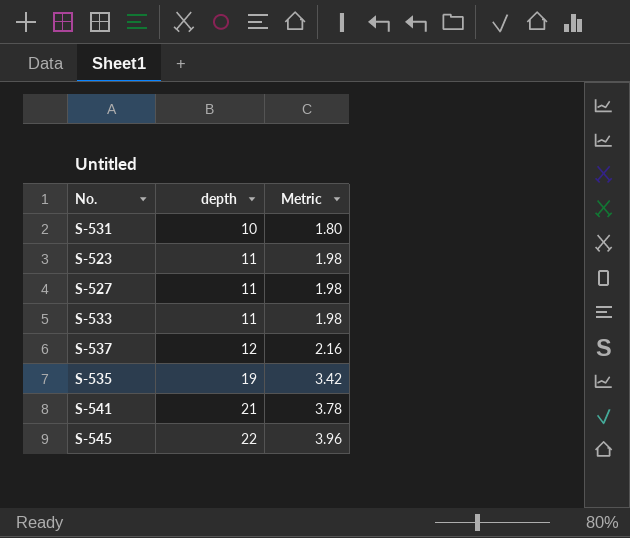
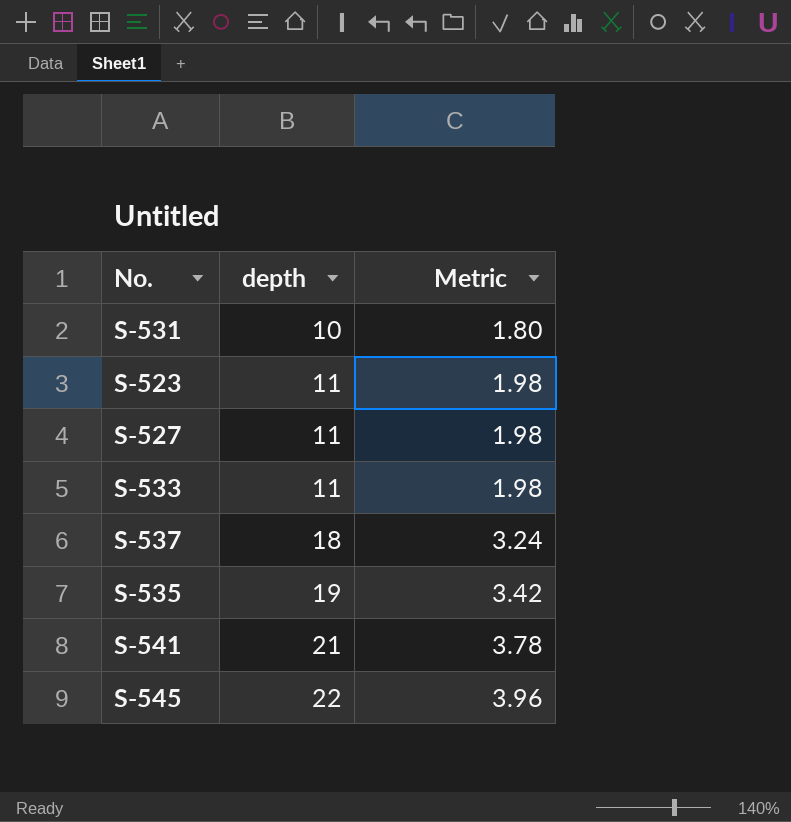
S-537 | depth: 12 -> 18
S-537 | Metric: 2.16 -> 3.24

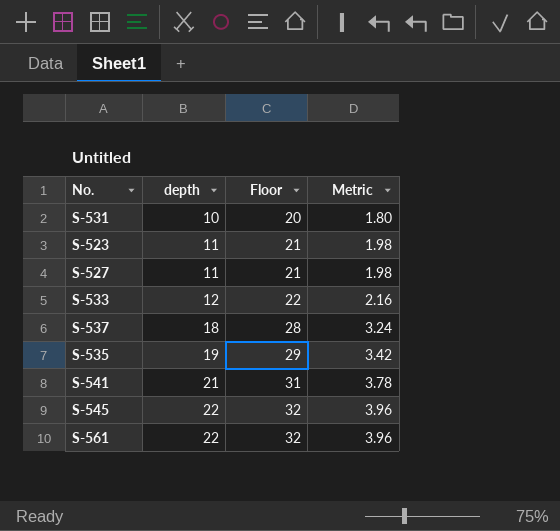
column Floor | formula: none -> [depth] + 10
S-533 | depth: 11 -> 12
S-533 | Metric: 1.98 -> 2.16
row S-561: none -> 22 | 32 | 3.96

